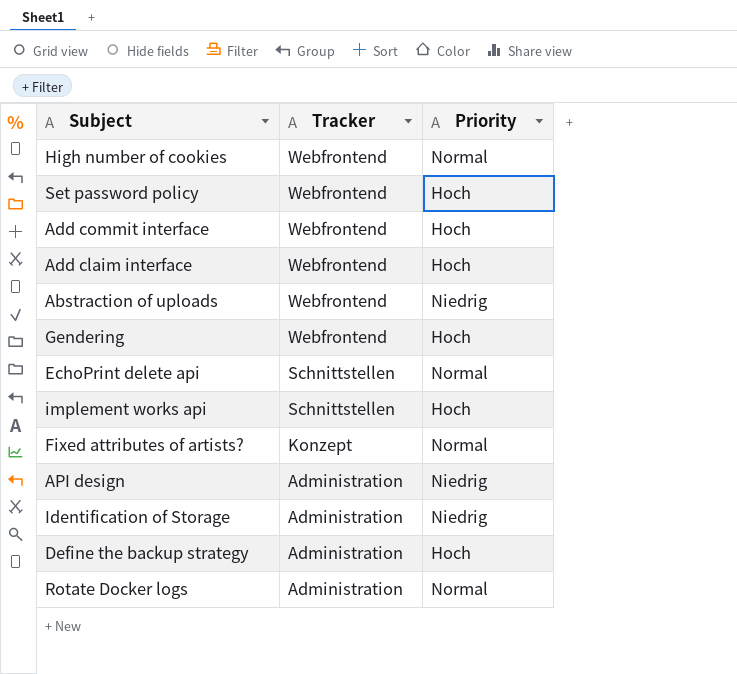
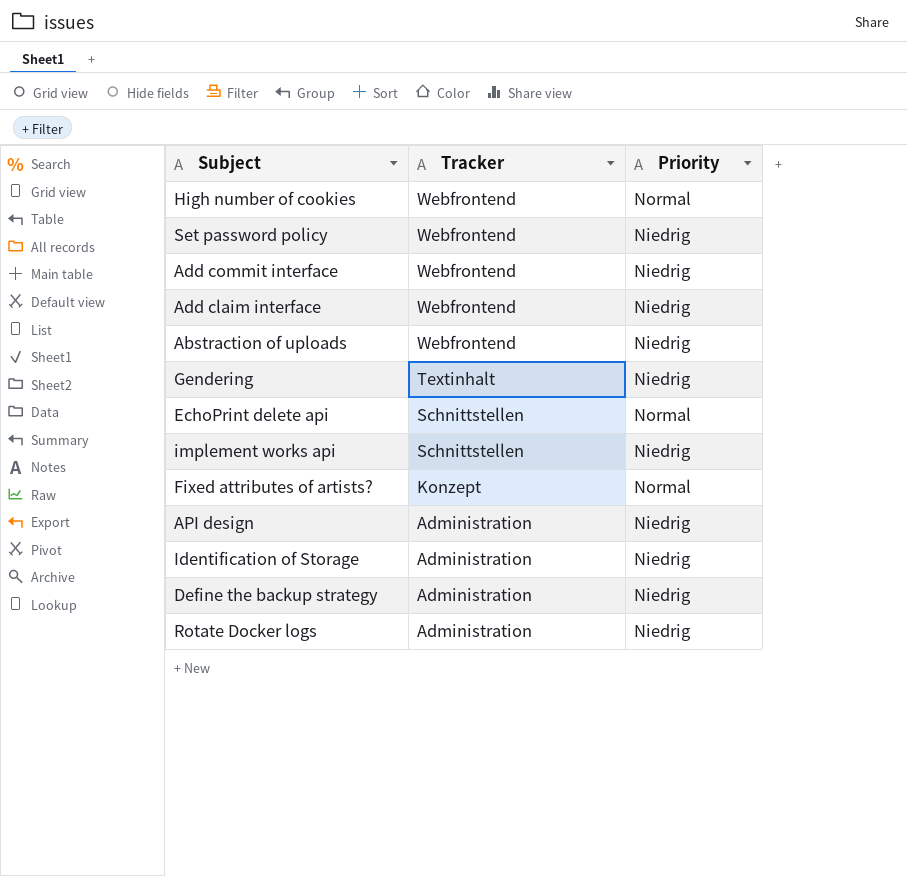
Set password policy | Priority: Hoch -> Niedrig
Add commit interface | Priority: Hoch -> Niedrig
Add claim interface | Priority: Hoch -> Niedrig
Gendering | Tracker: Webfrontend -> Textinhalt
Gendering | Priority: Hoch -> Niedrig
implement works api | Priority: Hoch -> Niedrig
Define the backup strategy | Priority: Hoch -> Niedrig
Rotate Docker logs | Priority: Normal -> Niedrig

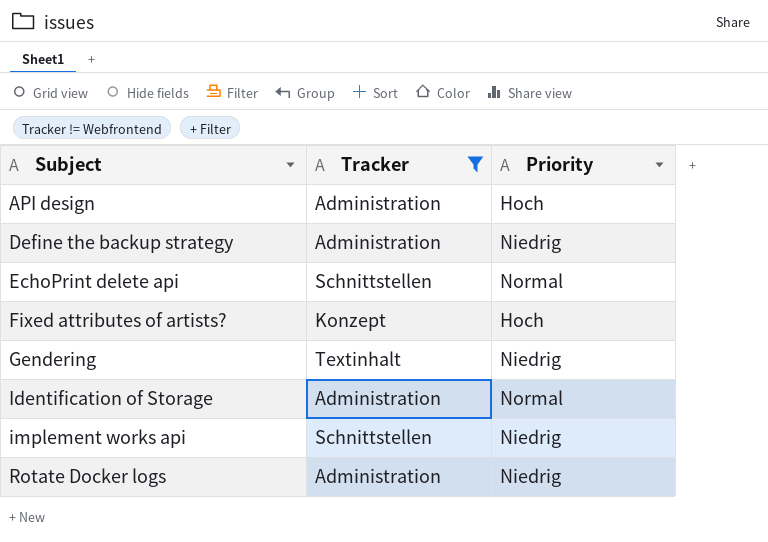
filter: none -> Tracker != Webfrontend
row order: Tracker descending -> Subject ascending
API design | Priority: Niedrig -> Hoch
Fixed attributes of artists? | Priority: Normal -> Hoch
Identification of Storage | Priority: Niedrig -> Normal

